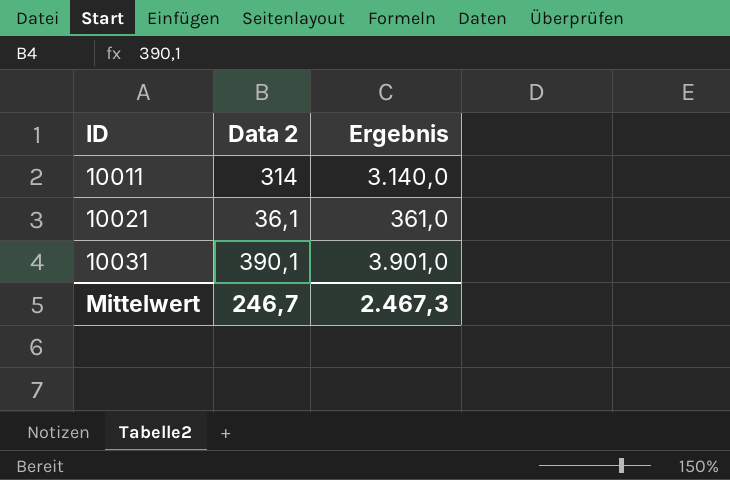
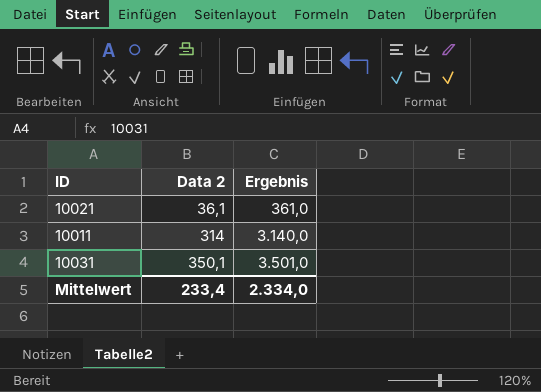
row order: ID ascending -> Data 2 ascending
10031 | Data 2: 390,1 -> 350,1
10031 | Ergebnis: 3.901,0 -> 3.501,0
Mittelwert | Data 2: 246,7 -> 233,4
Mittelwert | Ergebnis: 2.467,3 -> 2.334,0

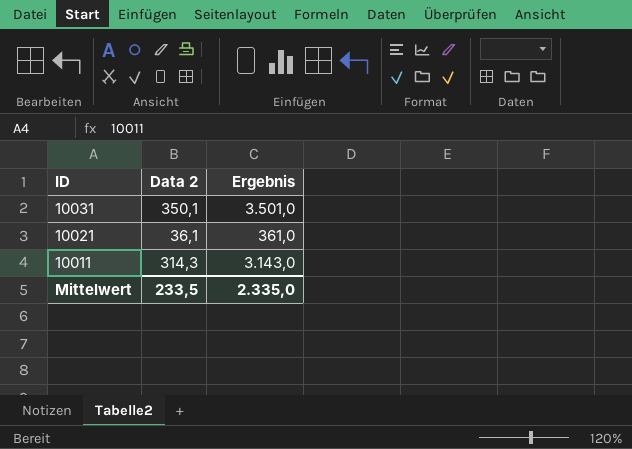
row order: Data 2 ascending -> ID descending
10011 | Data 2: 314 -> 314,3
10011 | Ergebnis: 3.140,0 -> 3.143,0
Mittelwert | Data 2: 233,4 -> 233,5
Mittelwert | Ergebnis: 2.334,0 -> 2.335,0

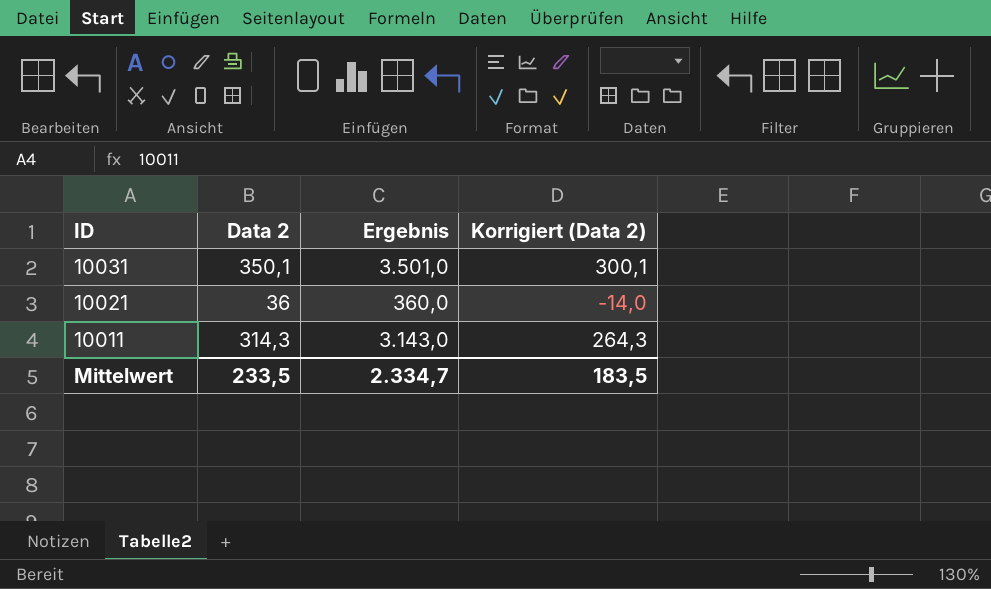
column Korrigiert (Data 2) | formula: none -> [Data 2] - 50
10021 | Data 2: 36,1 -> 36
10021 | Ergebnis: 361,0 -> 360,0
Mittelwert | Ergebnis: 2.335,0 -> 2.334,7

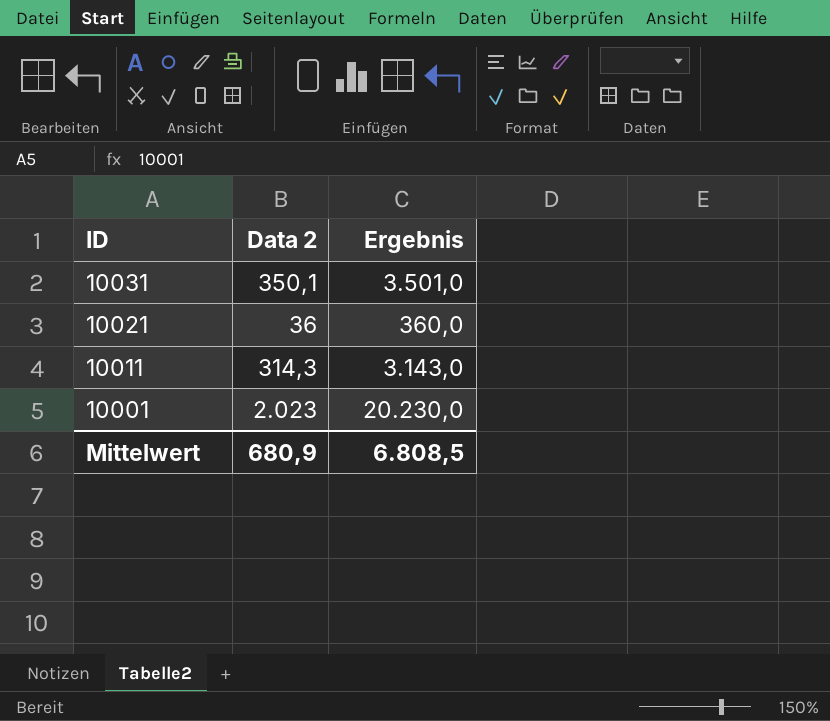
column Korrigiert (Data 2) | formula: [Data 2] - 50 -> none
row 10001: none -> 2.023 | 20.230,0
Mittelwert | Data 2: 233,5 -> 680,9
Mittelwert | Ergebnis: 2.334,7 -> 6.808,5

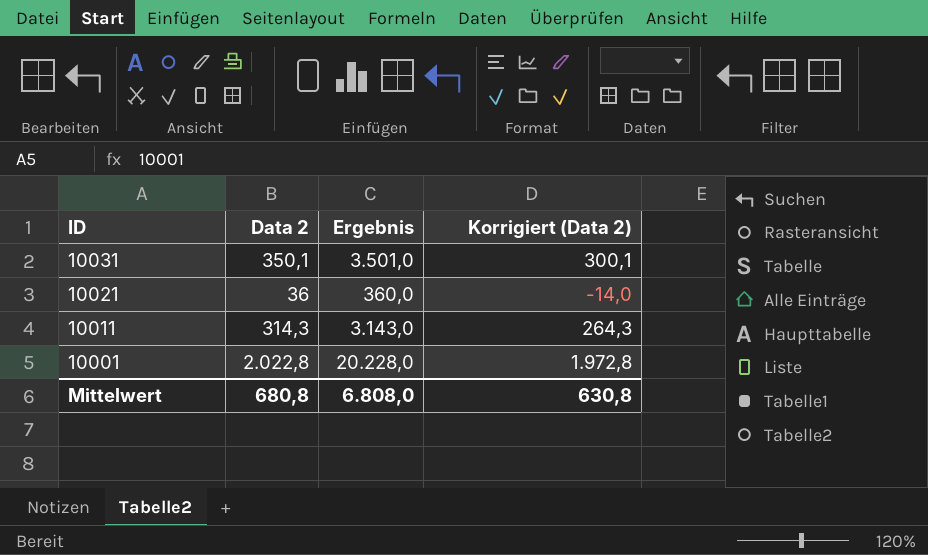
column Korrigiert (Data 2) | formula: none -> [Data 2] - 50
10001 | Data 2: 2.023 -> 2.022,8
10001 | Ergebnis: 20.230,0 -> 20.228,0
Mittelwert | Data 2: 680,9 -> 680,8
Mittelwert | Ergebnis: 6.808,5 -> 6.808,0

